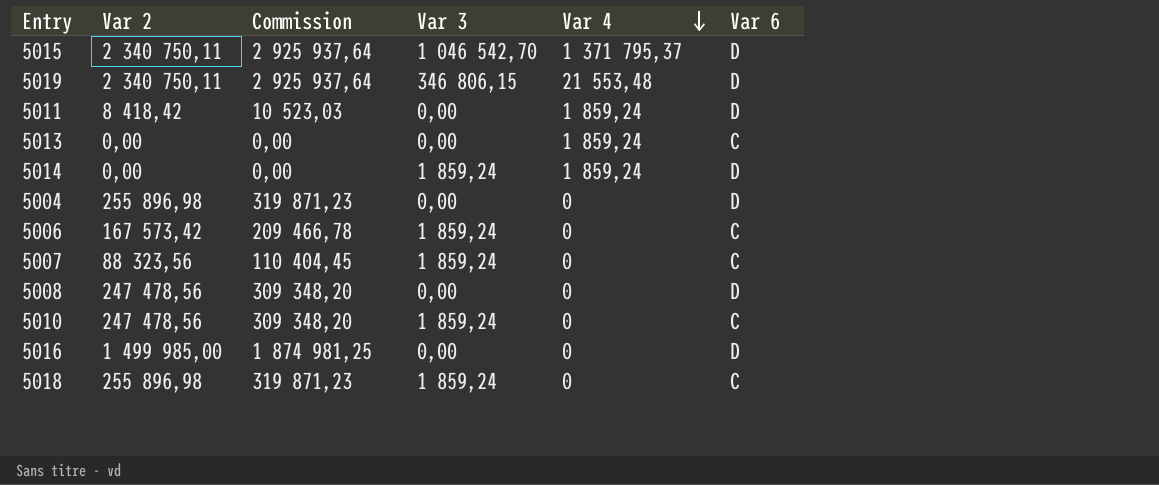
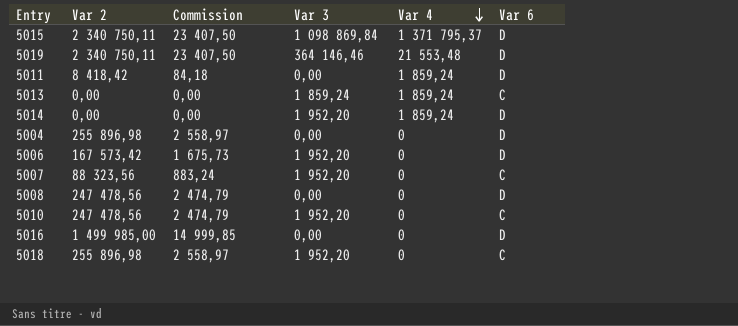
column Commission | formula: [Var 2] * 1,25 -> [Var 2] * 0,01
5015 | Var 3: 1 046 542,70 -> 1 098 869,84
5019 | Var 3: 346 806,15 -> 364 146,46
5013 | Var 3: 0,00 -> 1 859,24
5014 | Var 3: 1 859,24 -> 1 952,20
5006 | Var 3: 1 859,24 -> 1 952,20
5006 | Var 6: C -> D
5007 | Var 3: 1 859,24 -> 1 952,20
5010 | Var 3: 1 859,24 -> 1 952,20
5018 | Var 3: 1 859,24 -> 1 952,20

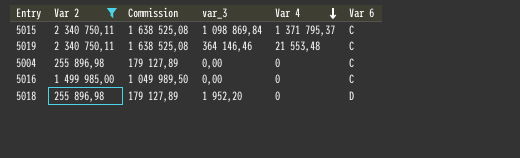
filter: none -> Var 2 >= 255 896,98
column Commission | formula: [Var 2] * 0,01 -> [Var 2] * 0,7
column name: Var 3 -> var_3
5015 | Var 6: D -> C
5019 | Var 6: D -> C
5004 | Var 6: D -> C
5016 | Var 6: D -> C
5018 | Var 6: C -> D

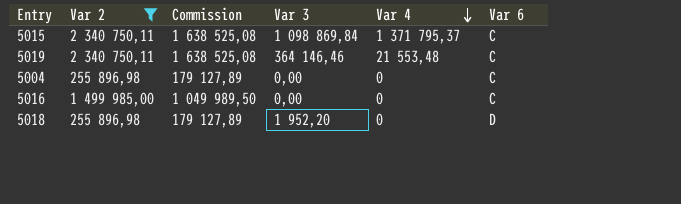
column name: var_3 -> Var 3

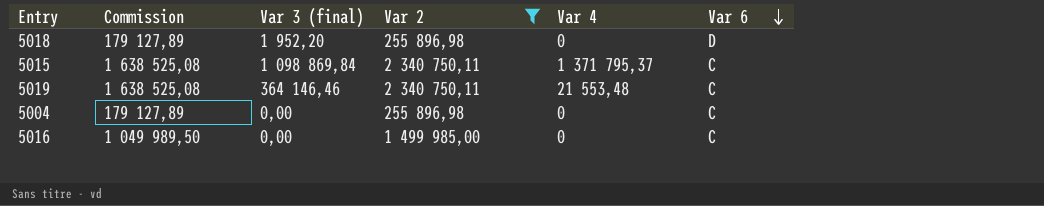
row order: Var 4 descending -> Var 6 descending
column name: Var 3 -> Var 3 (final)
column Var 2 | position: 2 -> 4

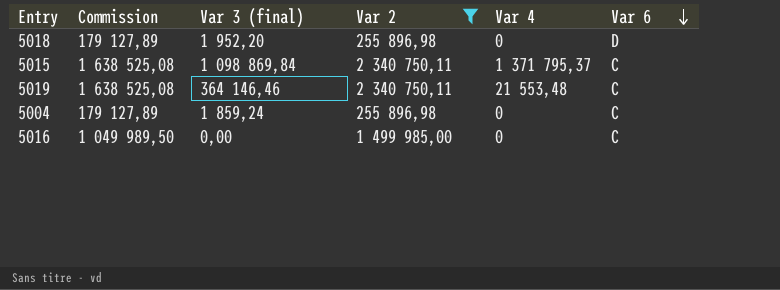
5004 | Var 3 (final): 0,00 -> 1 859,24

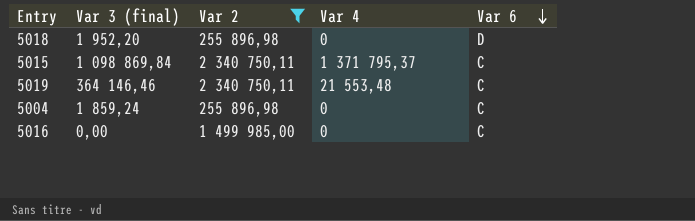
column Commission | formula: [Var 2] * 0,7 -> none

